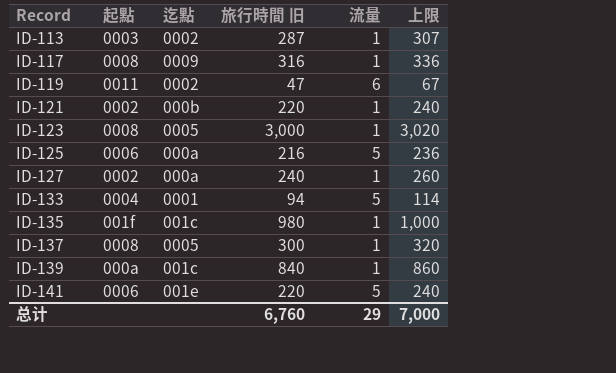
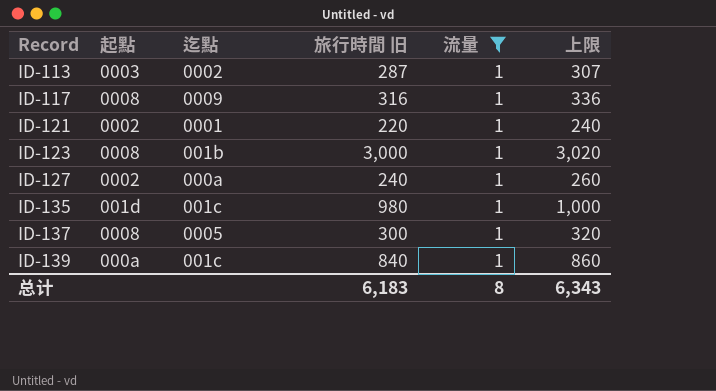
filter: none -> 流量 = 1
ID-121 | 迄點: 000b -> 0001
ID-123 | 迄點: 0005 -> 001b
ID-135 | 起點: 001f -> 001d
总计 | 旅行時間 旧: 6,760 -> 6,183
总计 | 流量: 29 -> 8
总计 | 上限: 7,000 -> 6,343

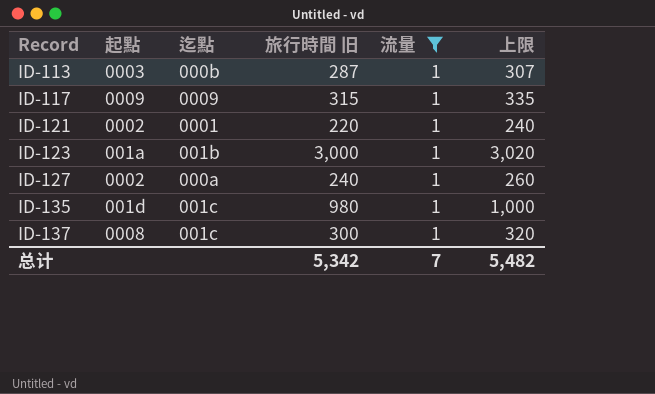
row ID-139: 000a | 001c | 840 | 1 | 860 -> none
ID-113 | 迄點: 0002 -> 000b
ID-117 | 起點: 0008 -> 0009
ID-117 | 旅行時間 旧: 316 -> 315
ID-117 | 上限: 336 -> 335
ID-123 | 起點: 0008 -> 001a
ID-137 | 迄點: 0005 -> 001c
总计 | 旅行時間 旧: 6,183 -> 5,342
总计 | 流量: 8 -> 7
总计 | 上限: 6,343 -> 5,482

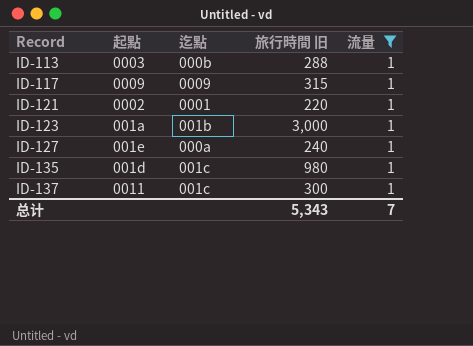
column 上限 | formula: [旅行時間 旧] + 20 -> none
ID-113 | 旅行時間 旧: 287 -> 288
ID-127 | 起點: 0002 -> 001e
ID-137 | 起點: 0008 -> 0011
总计 | 旅行時間 旧: 5,342 -> 5,343

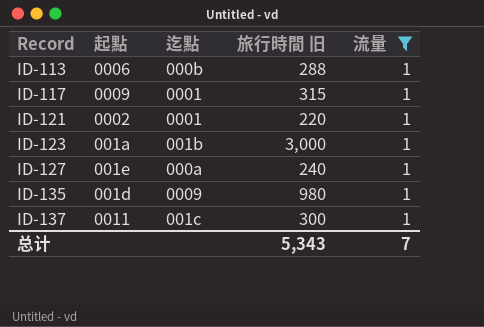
ID-113 | 起點: 0003 -> 0006
ID-117 | 迄點: 0009 -> 0001
ID-135 | 迄點: 001c -> 0009

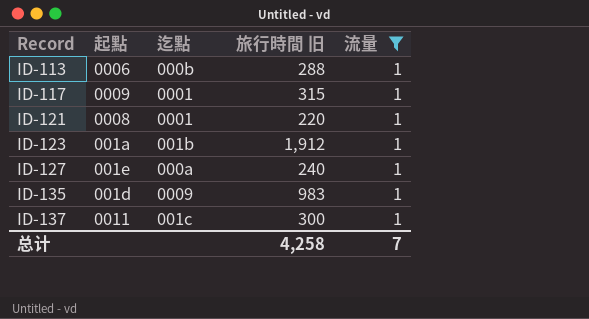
ID-121 | 起點: 0002 -> 0008
ID-123 | 旅行時間 旧: 3,000 -> 1,912
ID-135 | 旅行時間 旧: 980 -> 983
总计 | 旅行時間 旧: 5,343 -> 4,258

